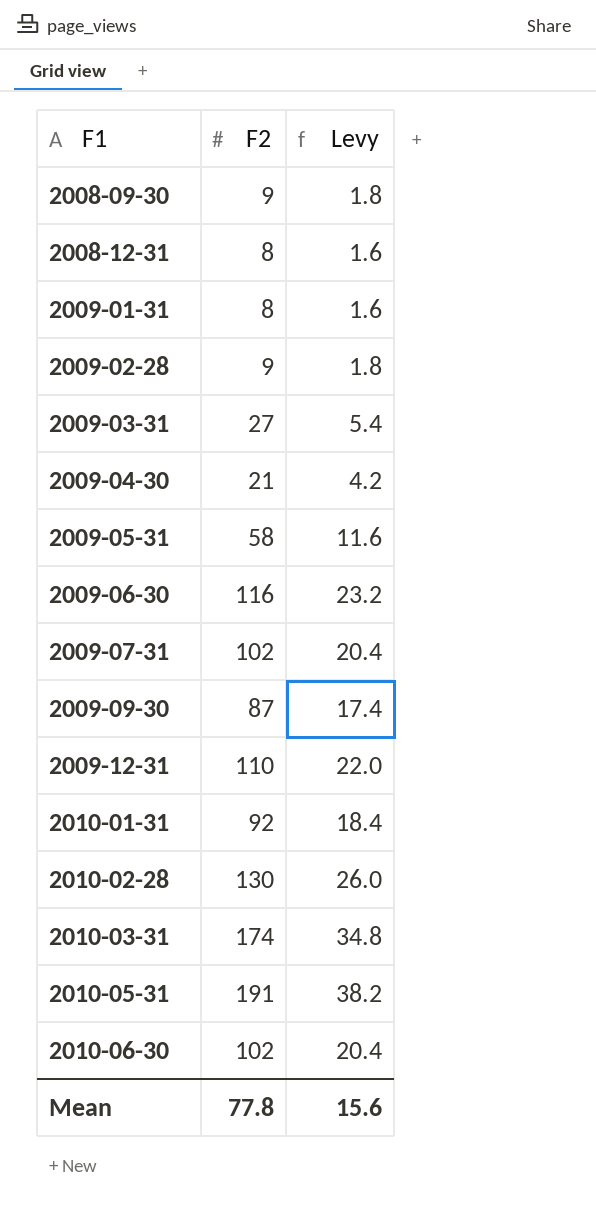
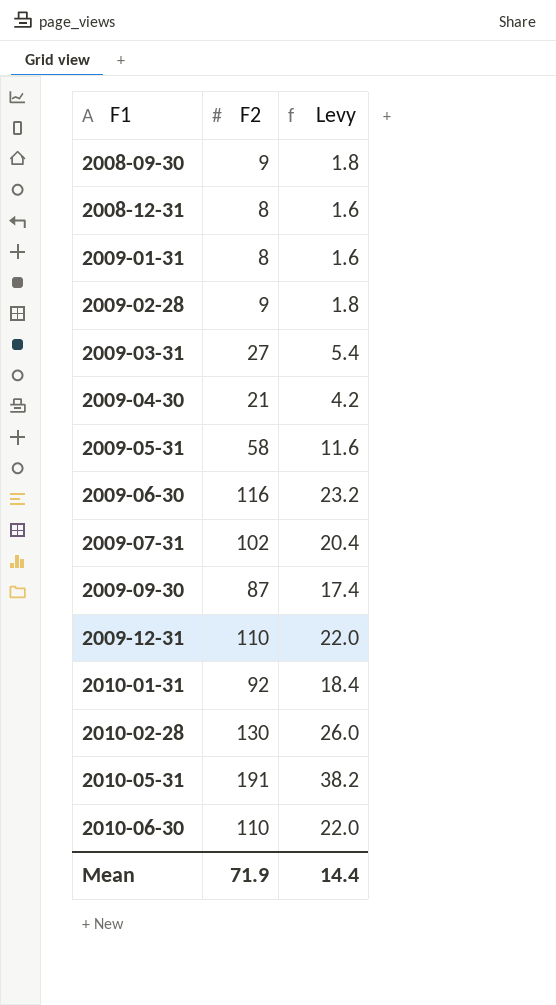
row 2010-03-31: 174 | 34.8 -> none
2010-06-30 | F2: 102 -> 110
2010-06-30 | Levy: 20.4 -> 22.0
Mean | F2: 77.8 -> 71.9
Mean | Levy: 15.6 -> 14.4

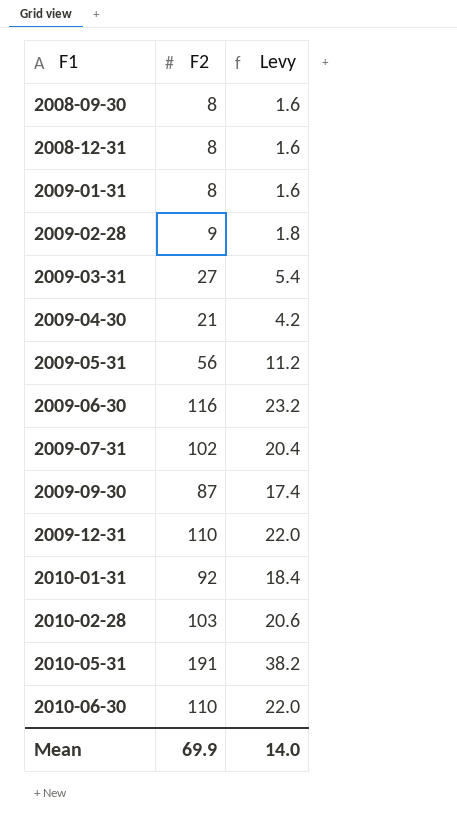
2008-09-30 | F2: 9 -> 8
2008-09-30 | Levy: 1.8 -> 1.6
2009-05-31 | F2: 58 -> 56
2009-05-31 | Levy: 11.6 -> 11.2
2010-02-28 | F2: 130 -> 103
2010-02-28 | Levy: 26.0 -> 20.6
Mean | F2: 71.9 -> 69.9
Mean | Levy: 14.4 -> 14.0

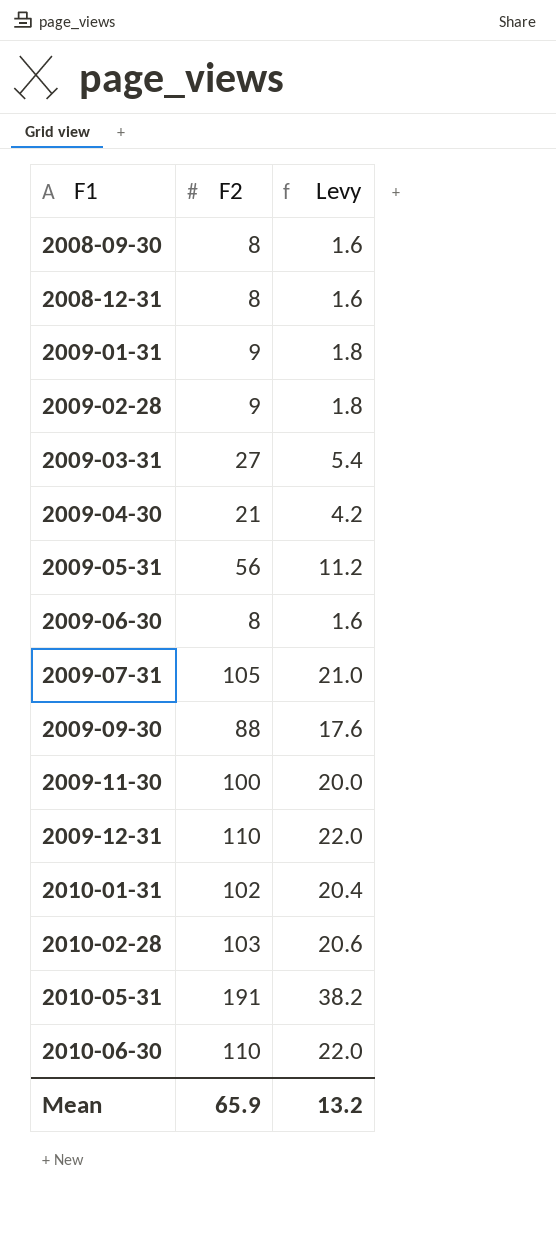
2009-01-31 | F2: 8 -> 9
2009-01-31 | Levy: 1.6 -> 1.8
2009-06-30 | F2: 116 -> 8
2009-06-30 | Levy: 23.2 -> 1.6
2009-07-31 | F2: 102 -> 105
2009-07-31 | Levy: 20.4 -> 21.0
2009-09-30 | F2: 87 -> 88
2009-09-30 | Levy: 17.4 -> 17.6
row 2009-11-30: none -> 100 | 20.0
2010-01-31 | F2: 92 -> 102
2010-01-31 | Levy: 18.4 -> 20.4
Mean | F2: 69.9 -> 65.9
Mean | Levy: 14.0 -> 13.2

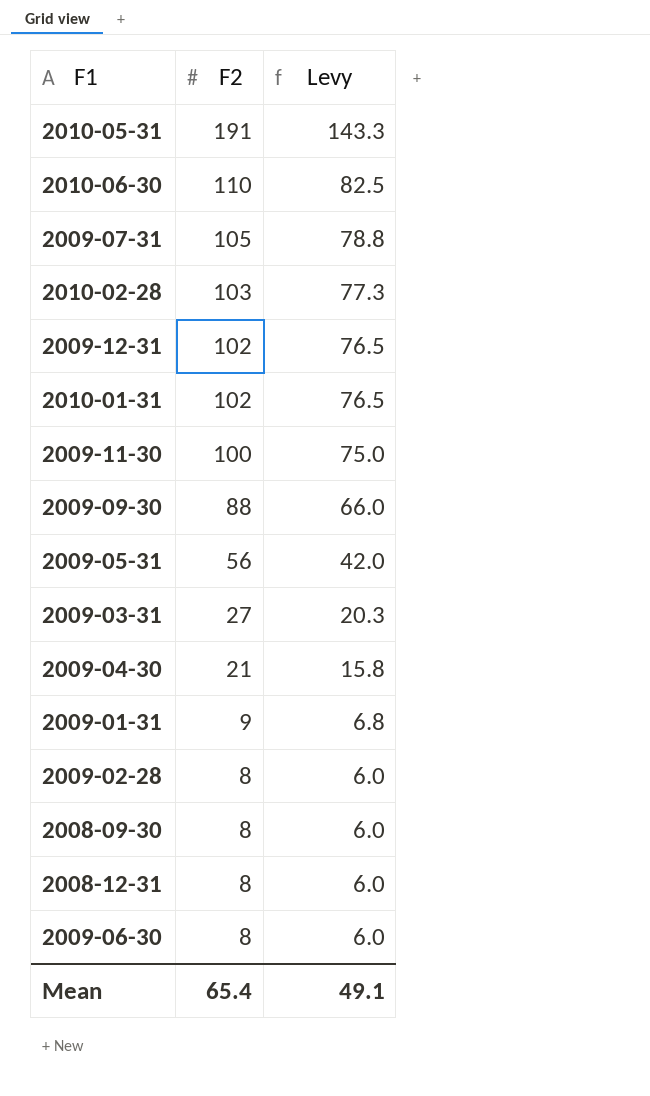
row order: F1 ascending -> F2 descending
column Levy | formula: [F2] * 0.2 -> [F2] * 0.75
2009-12-31 | F2: 110 -> 102
2009-02-28 | F2: 9 -> 8
Mean | F2: 65.9 -> 65.4
Mean | Levy: 13.2 -> 49.1

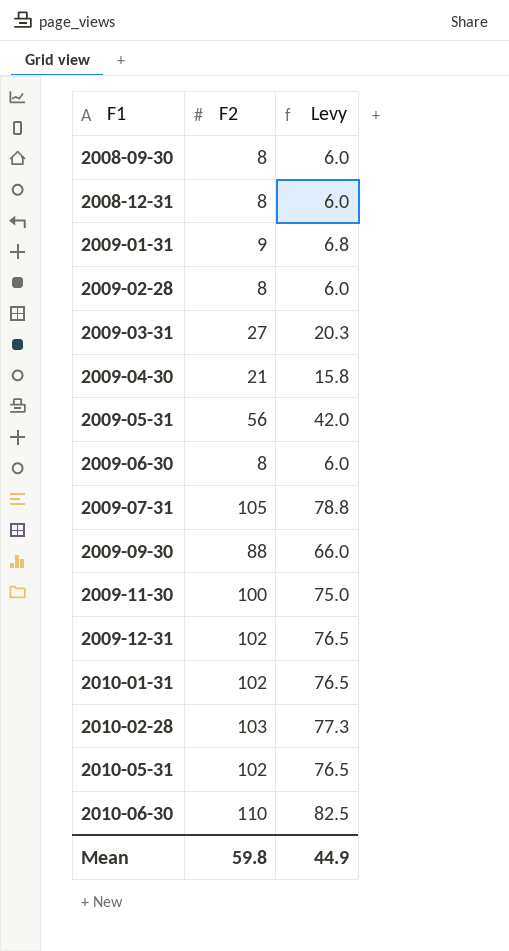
row order: F2 descending -> F1 ascending
2010-05-31 | F2: 191 -> 102
2010-05-31 | Levy: 143.3 -> 76.5
Mean | F2: 65.4 -> 59.8
Mean | Levy: 49.1 -> 44.9

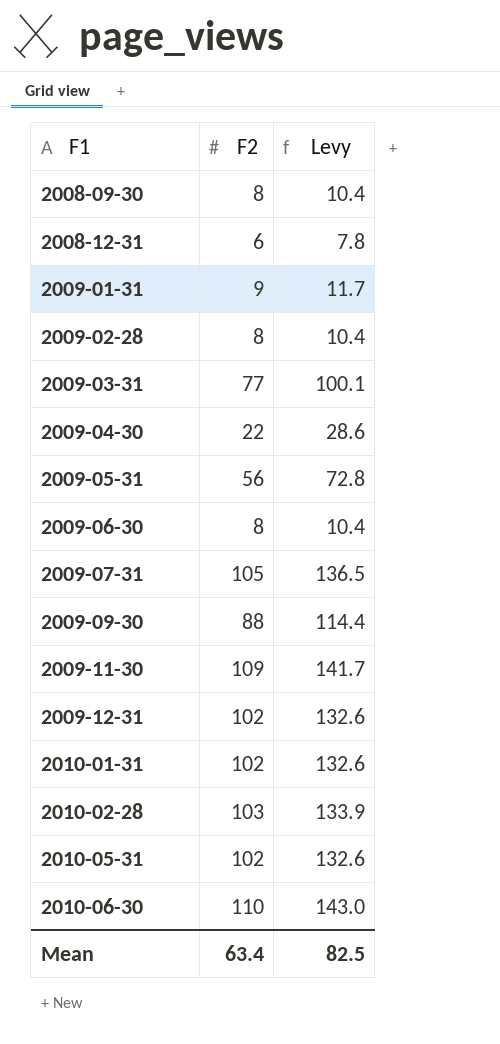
column Levy | formula: [F2] * 0.75 -> [F2] * 1.3
2008-12-31 | F2: 8 -> 6
2009-03-31 | F2: 27 -> 77
2009-04-30 | F2: 21 -> 22
2009-11-30 | F2: 100 -> 109
Mean | F2: 59.8 -> 63.4
Mean | Levy: 44.9 -> 82.5

